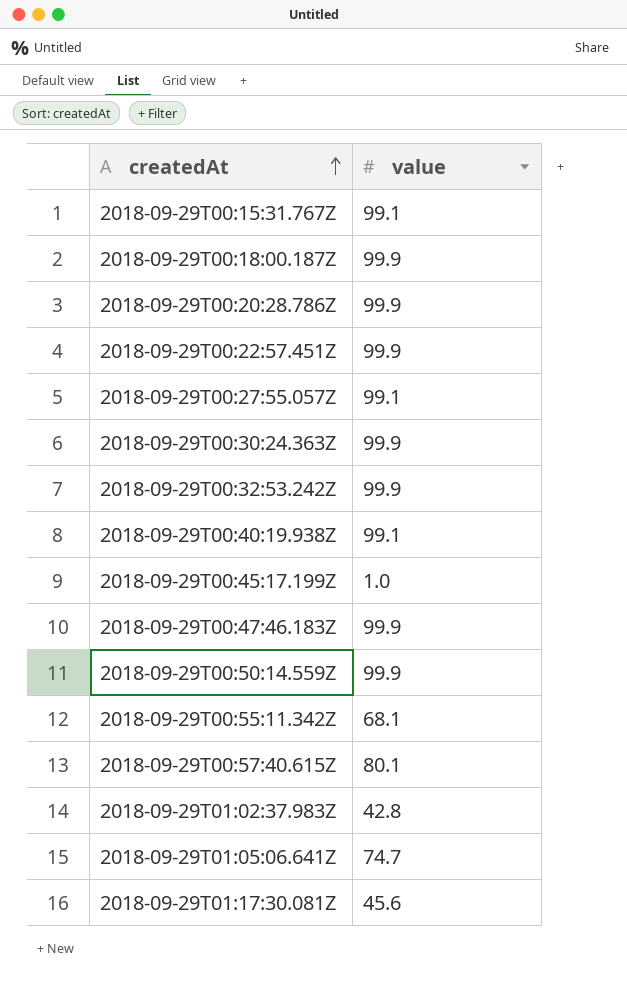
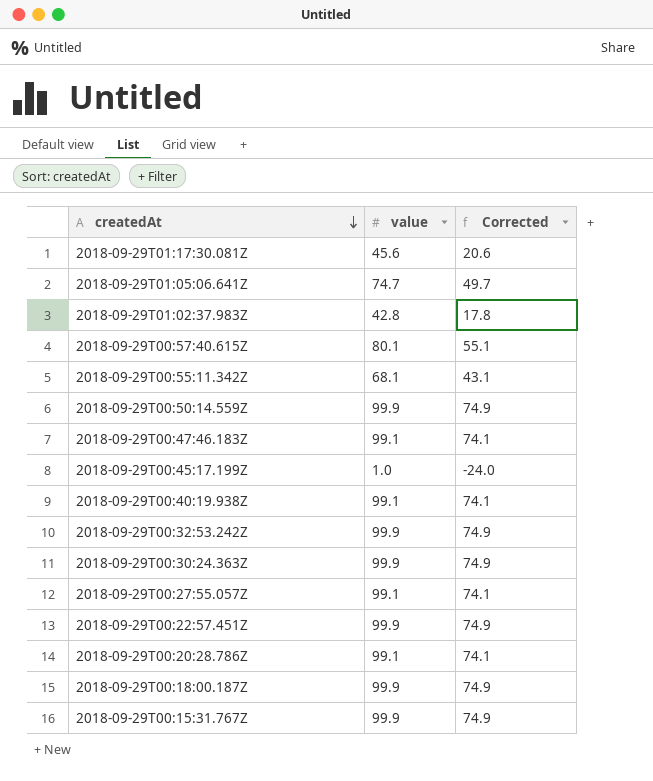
row order: createdAt ascending -> createdAt descending
column Corrected | formula: none -> [value] - 25
2018-09-29T00:47:46.183Z | value: 99.9 -> 99.1
2018-09-29T00:20:28.786Z | value: 99.9 -> 99.1
2018-09-29T00:15:31.767Z | value: 99.1 -> 99.9

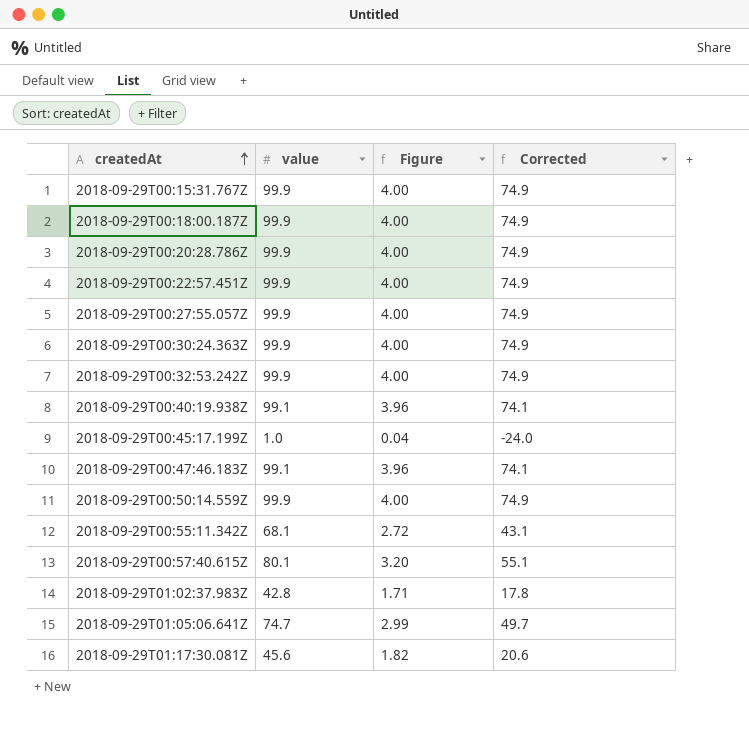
row order: createdAt descending -> createdAt ascending
column Figure | formula: none -> [value] * 0.04
2018-09-29T00:20:28.786Z | value: 99.1 -> 99.9
2018-09-29T00:20:28.786Z | Corrected: 74.1 -> 74.9
2018-09-29T00:27:55.057Z | value: 99.1 -> 99.9
2018-09-29T00:27:55.057Z | Corrected: 74.1 -> 74.9

